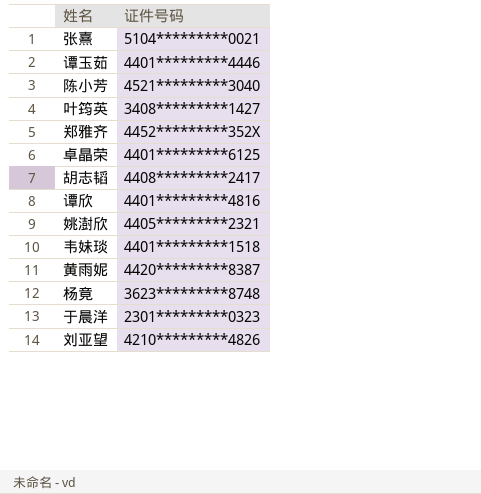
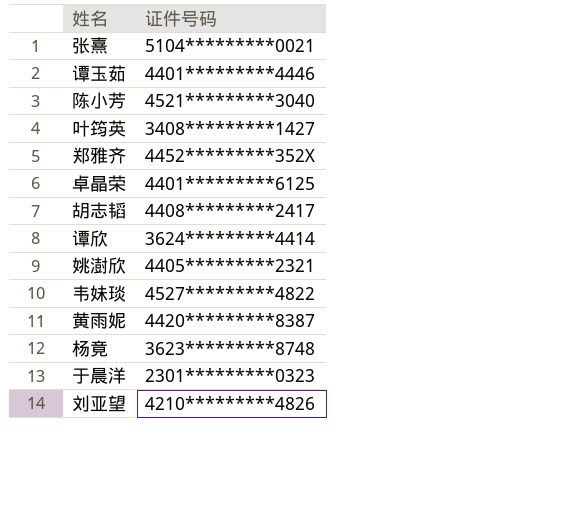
谭欣 | 证件号码: 4401*********4816 -> 3624*********4414
韦妹琰 | 证件号码: 4401*********1518 -> 4527*********4822

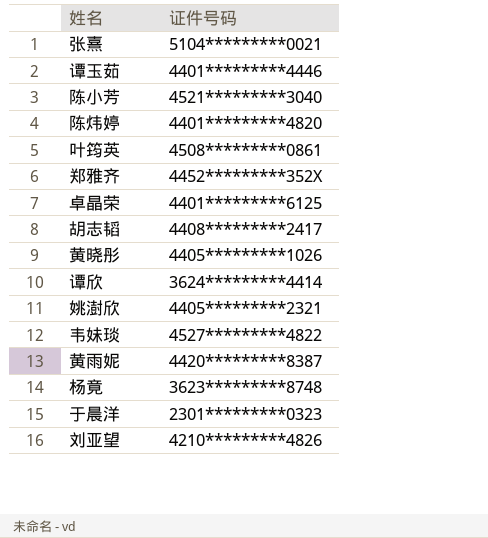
row 陈炜婷: none -> 4401*********4820
叶筠英 | 证件号码: 3408*********1427 -> 4508*********0861
row 黄晓彤: none -> 4405*********1026

